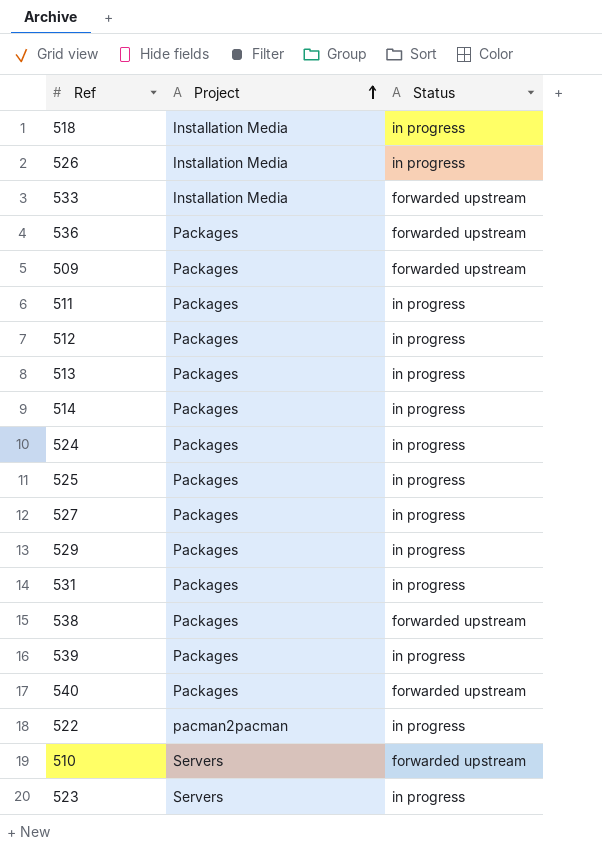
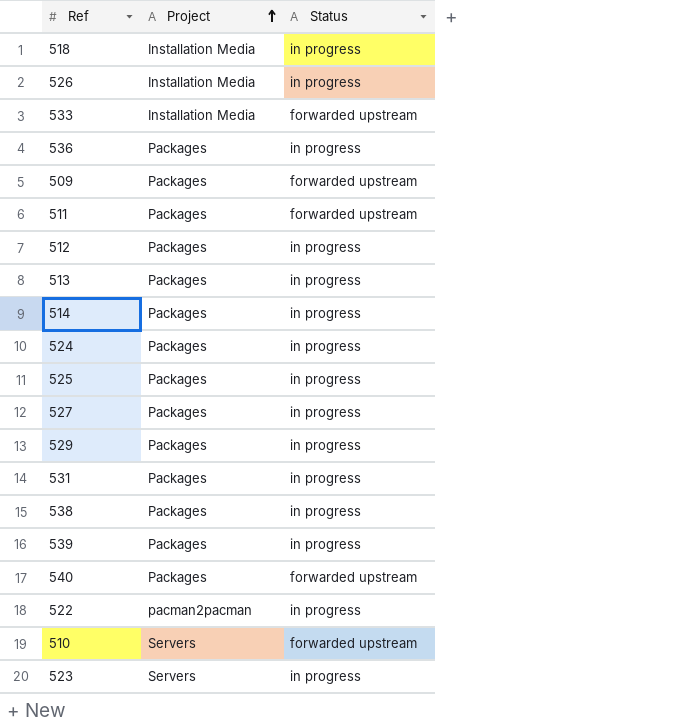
536 | Status: forwarded upstream -> in progress
511 | Status: in progress -> forwarded upstream
538 | Status: forwarded upstream -> in progress

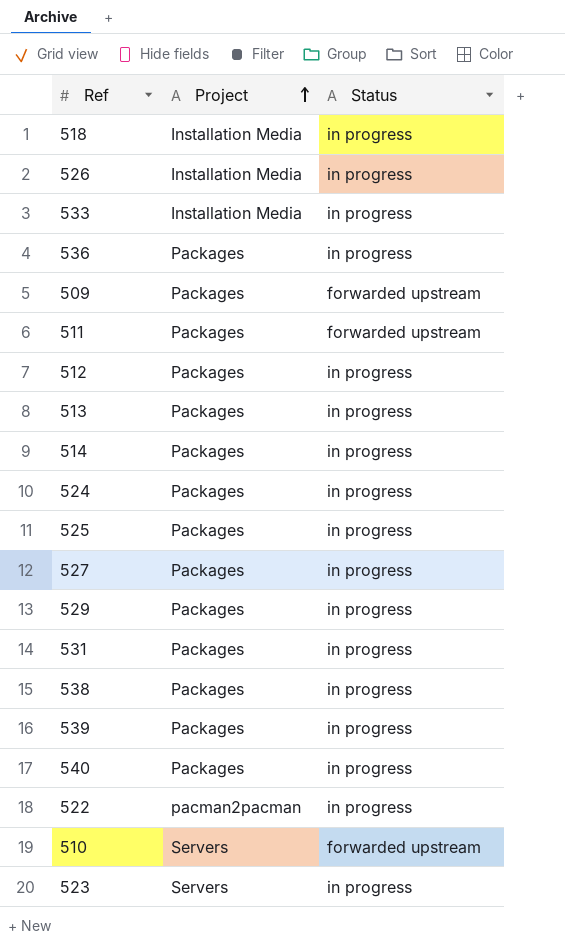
533 | Status: forwarded upstream -> in progress
540 | Status: forwarded upstream -> in progress

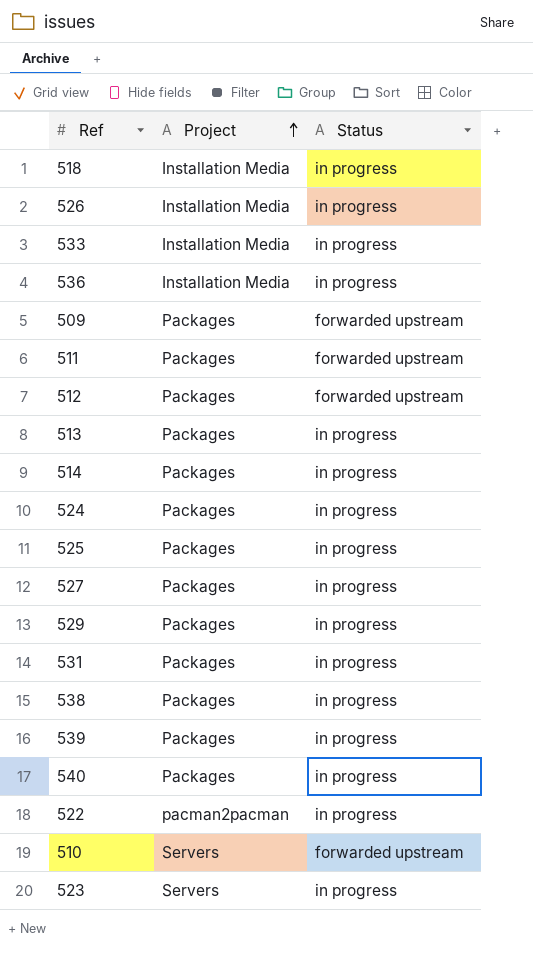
536 | Project: Packages -> Installation Media
512 | Status: in progress -> forwarded upstream

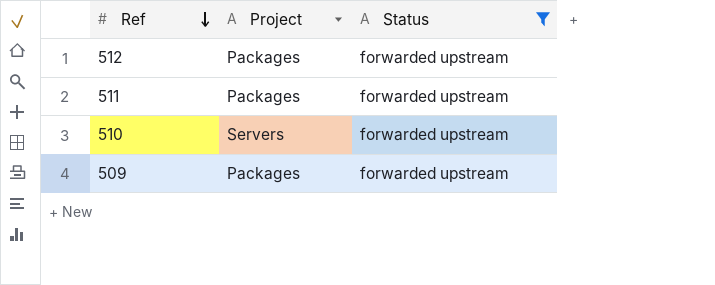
filter: none -> Status = forwarded upstream
row order: Project ascending -> Ref descending

